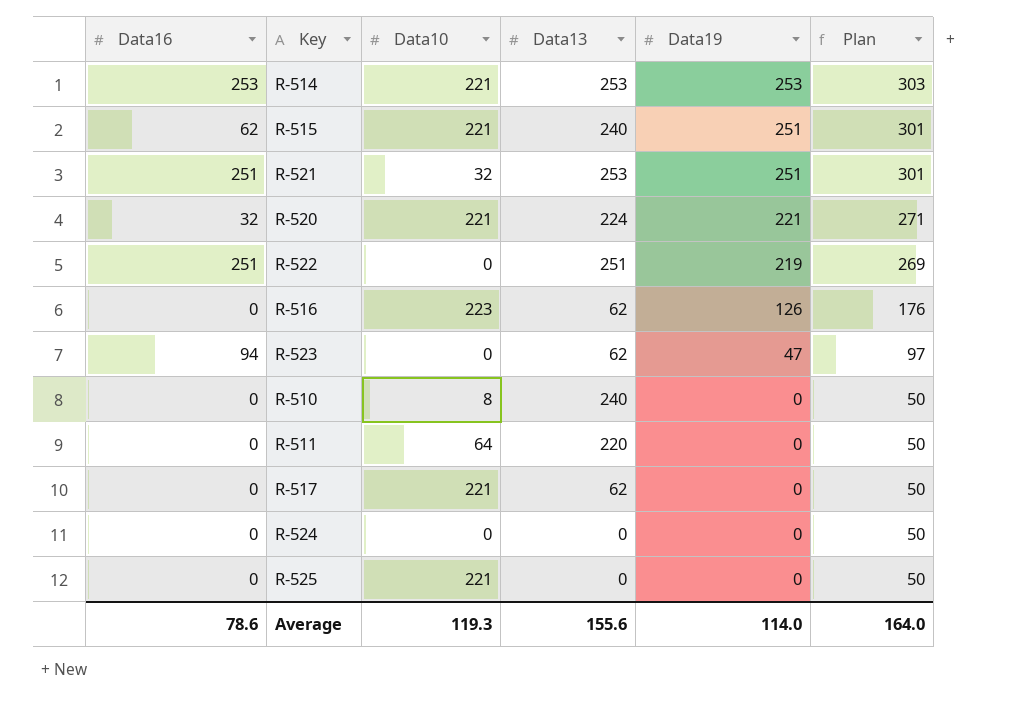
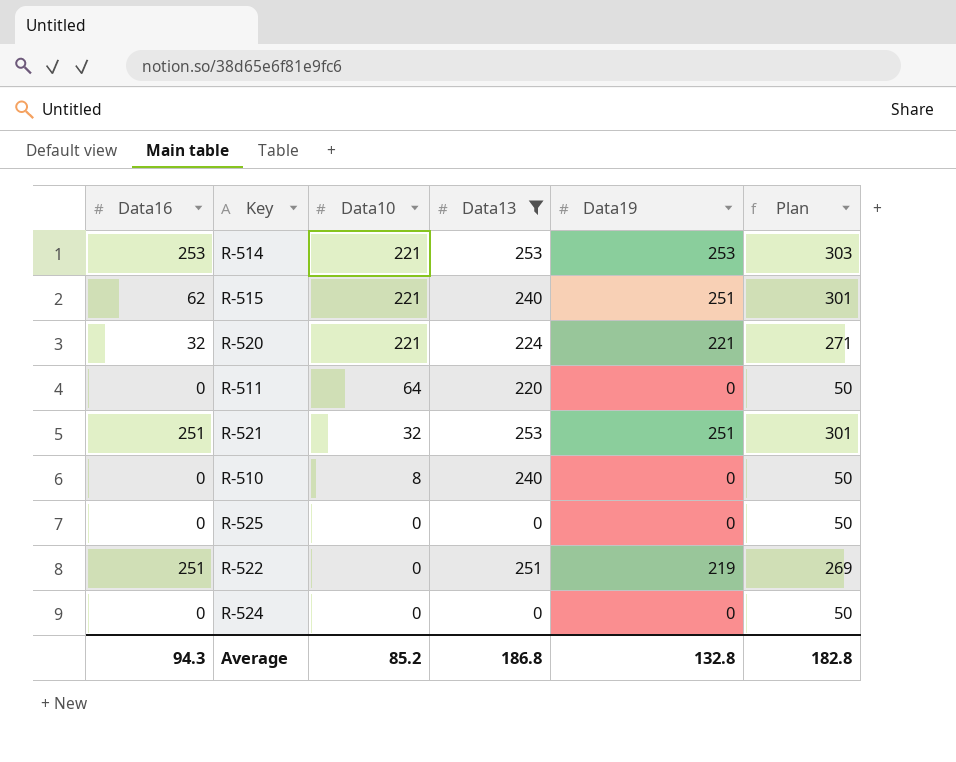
filter: none -> Data13 != 62
row order: Data19 descending -> Data10 descending
R-525 | Data10: 221 -> 0
Average | Data16: 78.6 -> 94.3
Average | Data10: 119.3 -> 85.2
Average | Data13: 155.6 -> 186.8
Average | Data19: 114.0 -> 132.8
Average | Plan: 164.0 -> 182.8

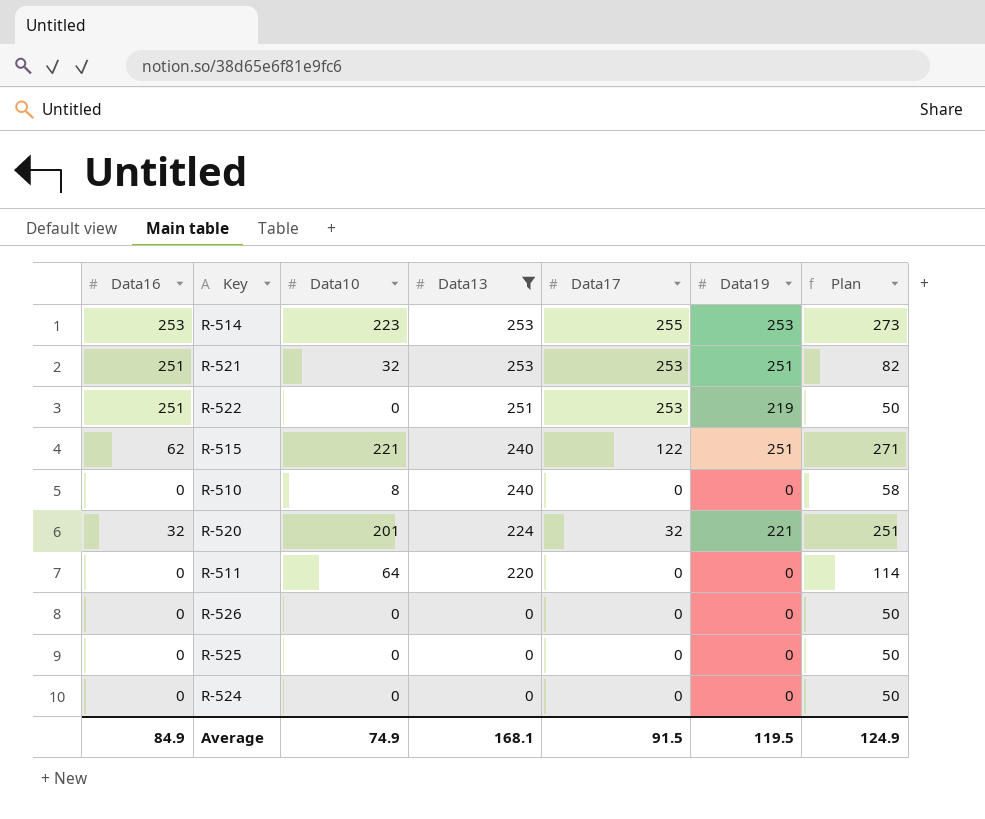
row order: Data10 descending -> Data13 descending
column Data17 | position: none -> 5
column Plan | formula: [Data19] + 50 -> [Data10] + 50
R-514 | Data10: 221 -> 223
R-520 | Data10: 221 -> 201
row R-526: none -> 0 | 0 | 0 | 0 | 0 | 50
Average | Data16: 94.3 -> 84.9
Average | Data10: 85.2 -> 74.9
Average | Data13: 186.8 -> 168.1
Average | Data19: 132.8 -> 119.5
Average | Plan: 182.8 -> 124.9

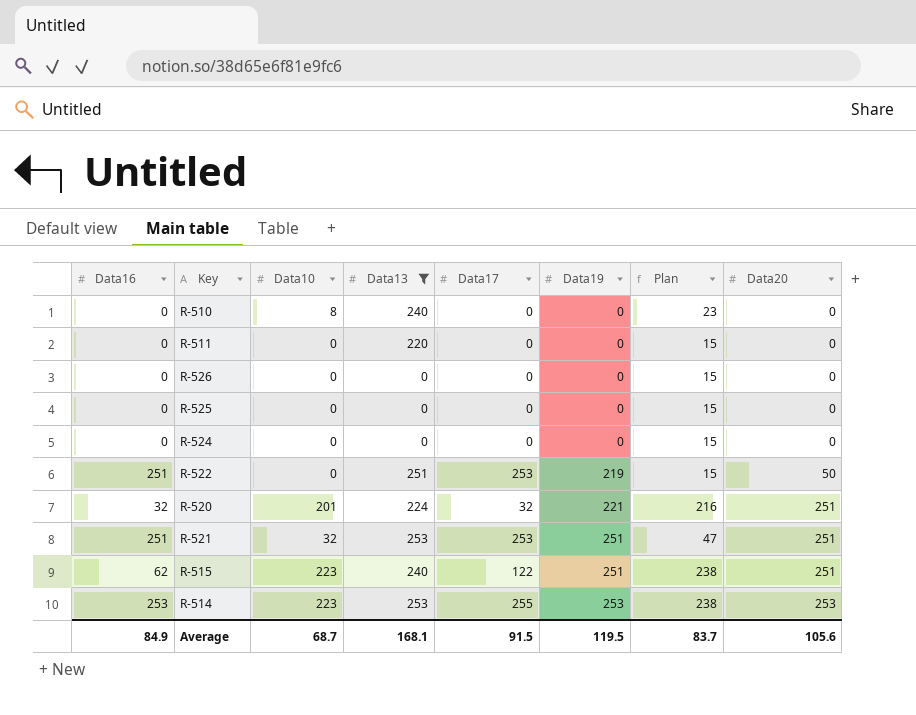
row order: Data13 descending -> Data19 ascending
column Plan | formula: [Data10] + 50 -> [Data10] + 15
column Data20 | position: none -> 8
R-511 | Data10: 64 -> 0
R-515 | Data10: 221 -> 223
Average | Data10: 74.9 -> 68.7
Average | Plan: 124.9 -> 83.7

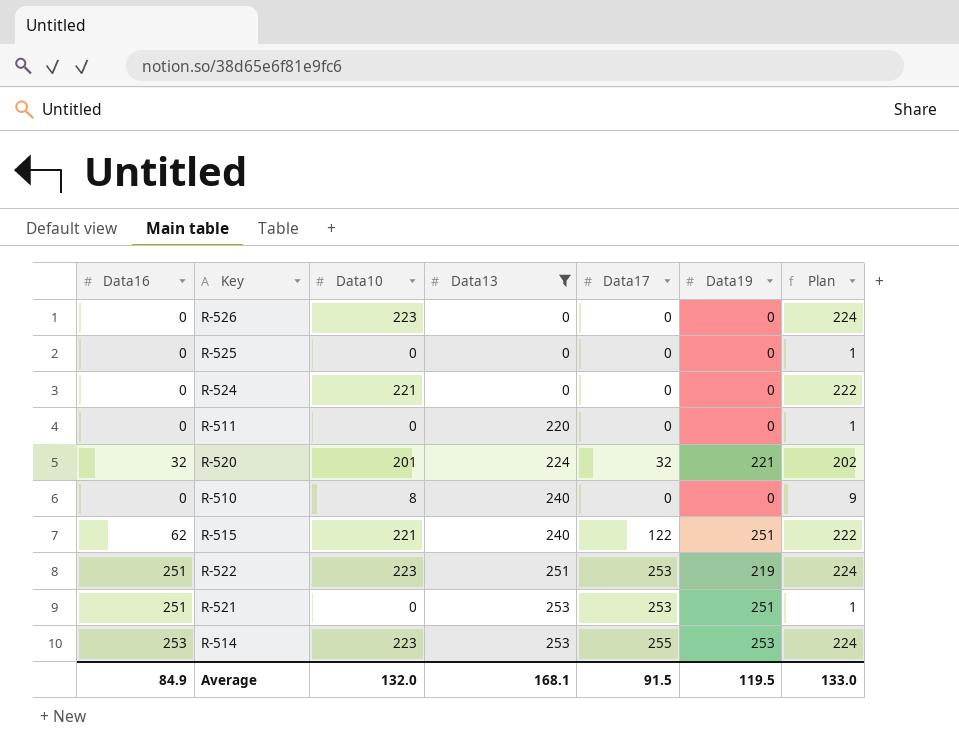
row order: Data19 ascending -> Data13 ascending
column Data20 | position: 8 -> none
column Plan | formula: [Data10] + 15 -> [Data10] + 1
R-526 | Data10: 0 -> 223
R-524 | Data10: 0 -> 221
R-515 | Data10: 223 -> 221
R-522 | Data10: 0 -> 223
R-521 | Data10: 32 -> 0
Average | Data10: 68.7 -> 132.0
Average | Plan: 83.7 -> 133.0

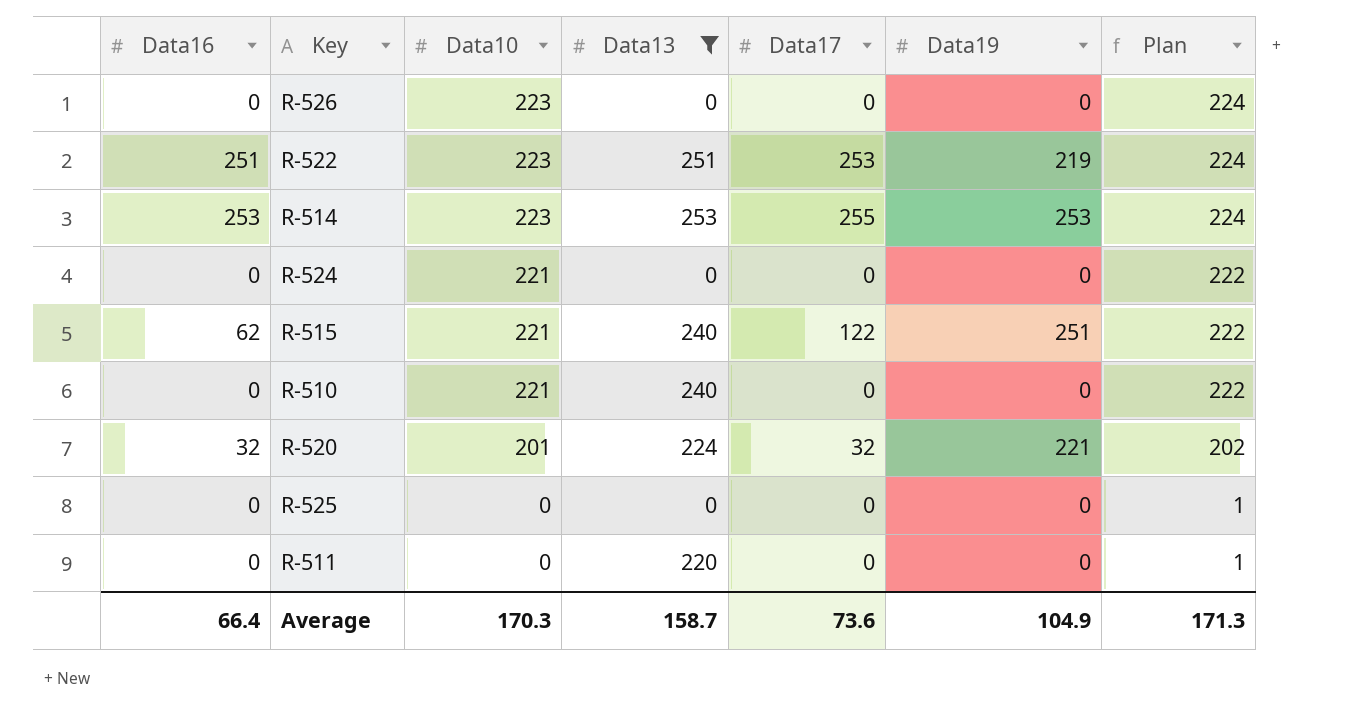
row order: Data13 ascending -> Data10 descending
row R-521: 251 | 0 | 253 | 253 | 251 | 1 -> none
R-510 | Data10: 8 -> 221
R-510 | Plan: 9 -> 222
Average | Data16: 84.9 -> 66.4
Average | Data10: 132.0 -> 170.3
Average | Data13: 168.1 -> 158.7
Average | Data17: 91.5 -> 73.6
Average | Data19: 119.5 -> 104.9
Average | Plan: 133.0 -> 171.3

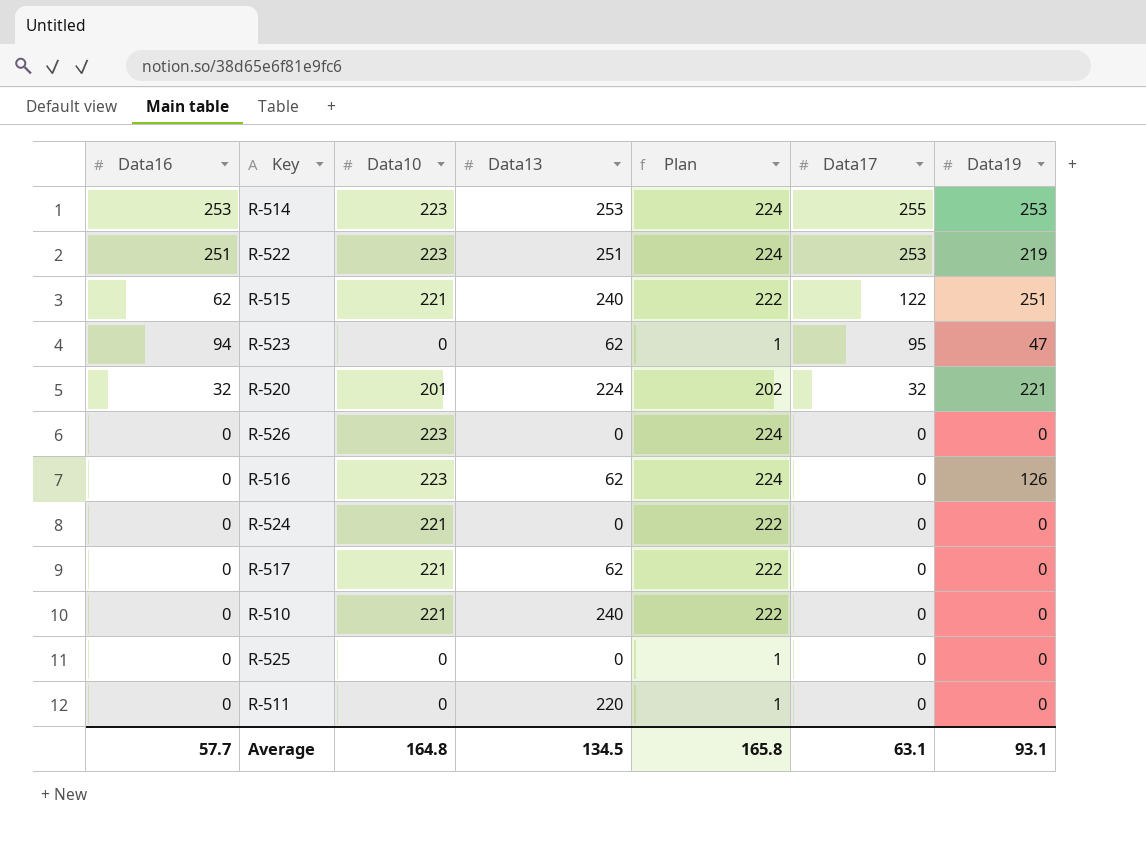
filter: Data13 != 62 -> none
row order: Data10 descending -> Data17 descending
column Plan | position: 7 -> 5
Average | Data16: 66.4 -> 57.7
Average | Data10: 170.3 -> 164.8
Average | Data13: 158.7 -> 134.5
Average | Plan: 171.3 -> 165.8
Average | Data17: 73.6 -> 63.1
Average | Data19: 104.9 -> 93.1

